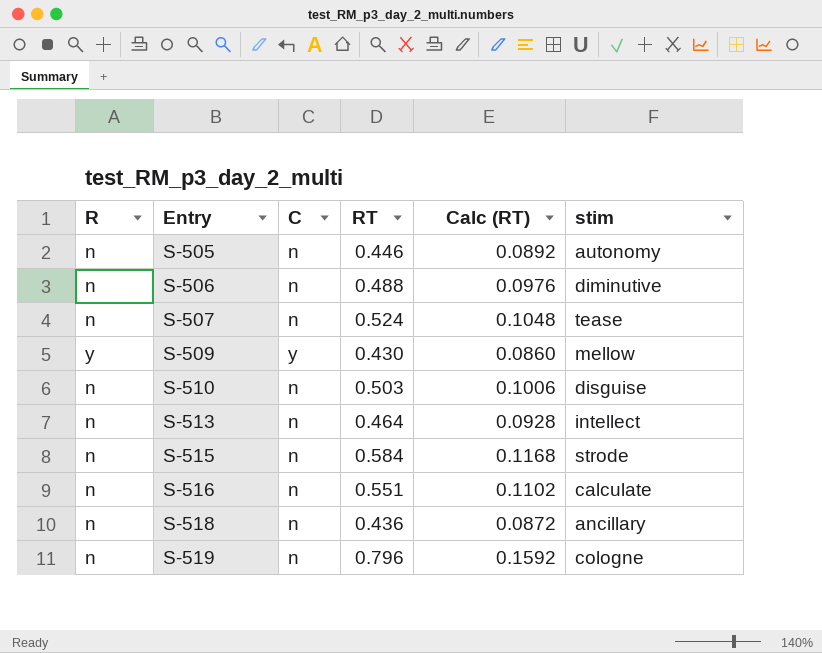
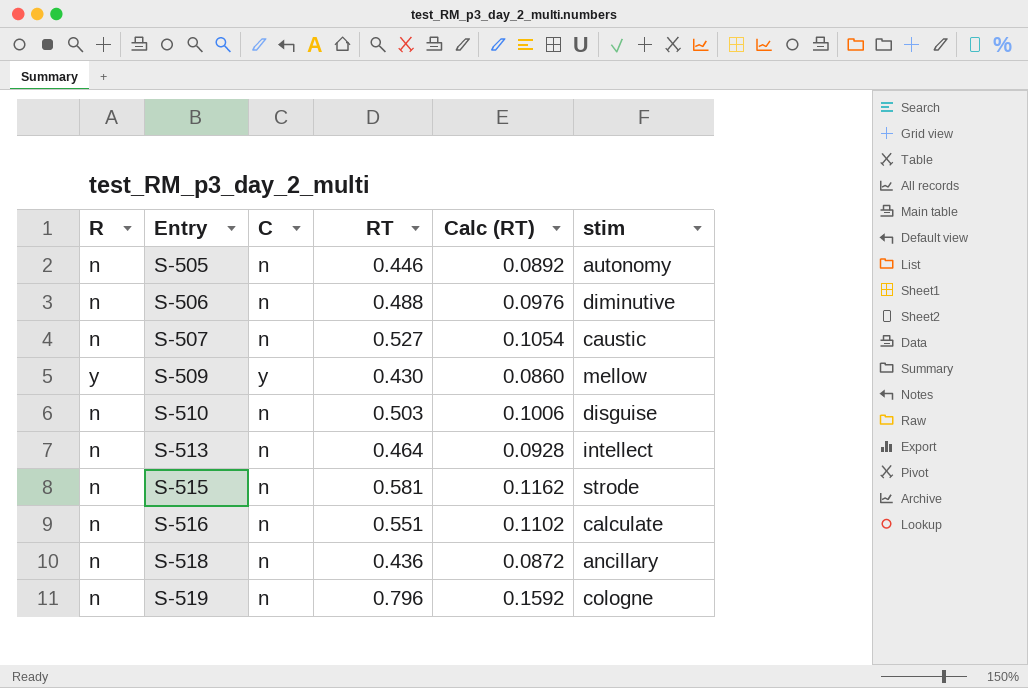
S-507 | RT: 0.524 -> 0.527
S-507 | Calc (RT): 0.1048 -> 0.1054
S-507 | stim: tease -> caustic
S-515 | RT: 0.584 -> 0.581
S-515 | Calc (RT): 0.1168 -> 0.1162

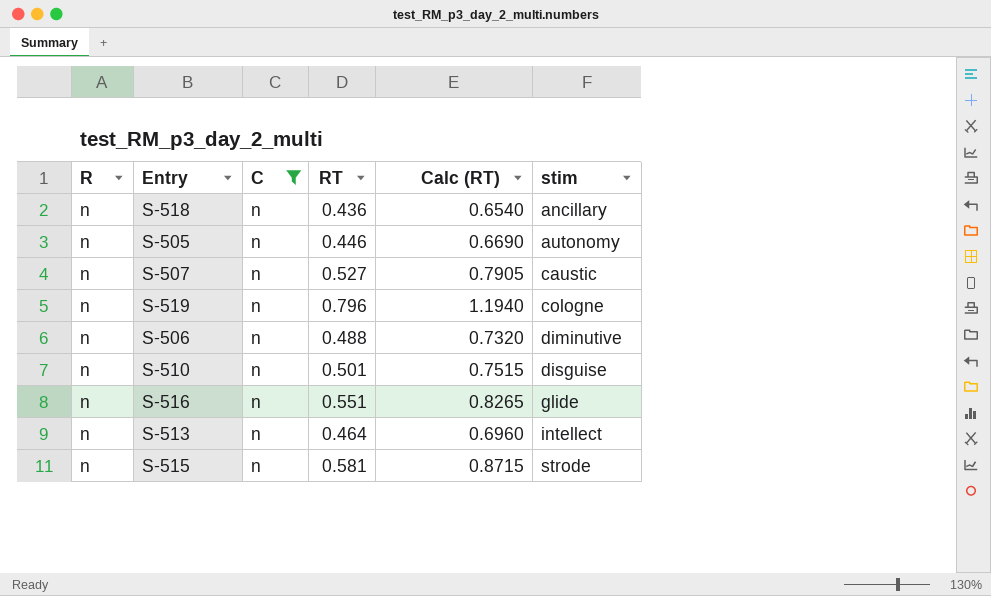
filter: none -> C = n
row order: Entry ascending -> stim ascending
column Calc (RT) | formula: [RT] * 0.2 -> [RT] * 1.5
S-510 | RT: 0.503 -> 0.501
S-516 | stim: calculate -> glide

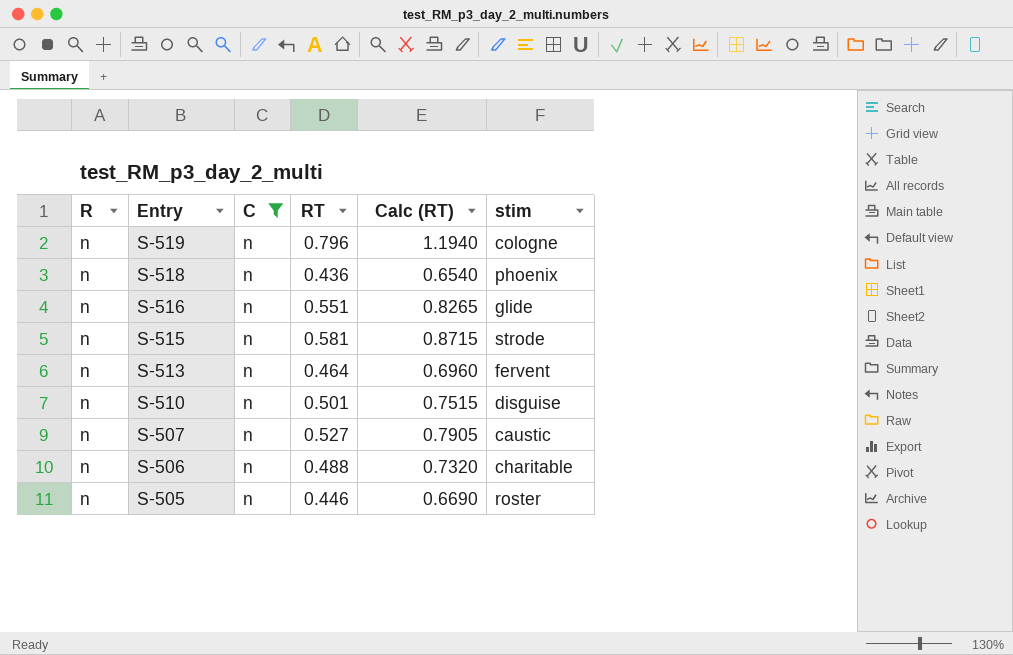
row order: stim ascending -> Entry descending
S-518 | stim: ancillary -> phoenix
S-513 | stim: intellect -> fervent
S-506 | stim: diminutive -> charitable
S-505 | stim: autonomy -> roster

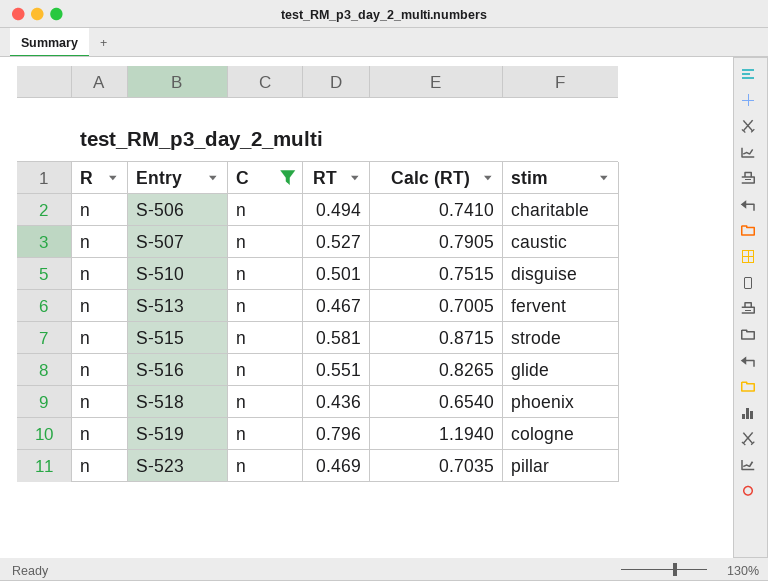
row order: Entry descending -> Entry ascending
row S-505: n | n | 0.446 | 0.6690 | roster -> none
S-506 | RT: 0.488 -> 0.494
S-506 | Calc (RT): 0.7320 -> 0.7410
S-513 | RT: 0.464 -> 0.467
S-513 | Calc (RT): 0.6960 -> 0.7005
row S-523: none -> n | n | 0.469 | 0.7035 | pillar

